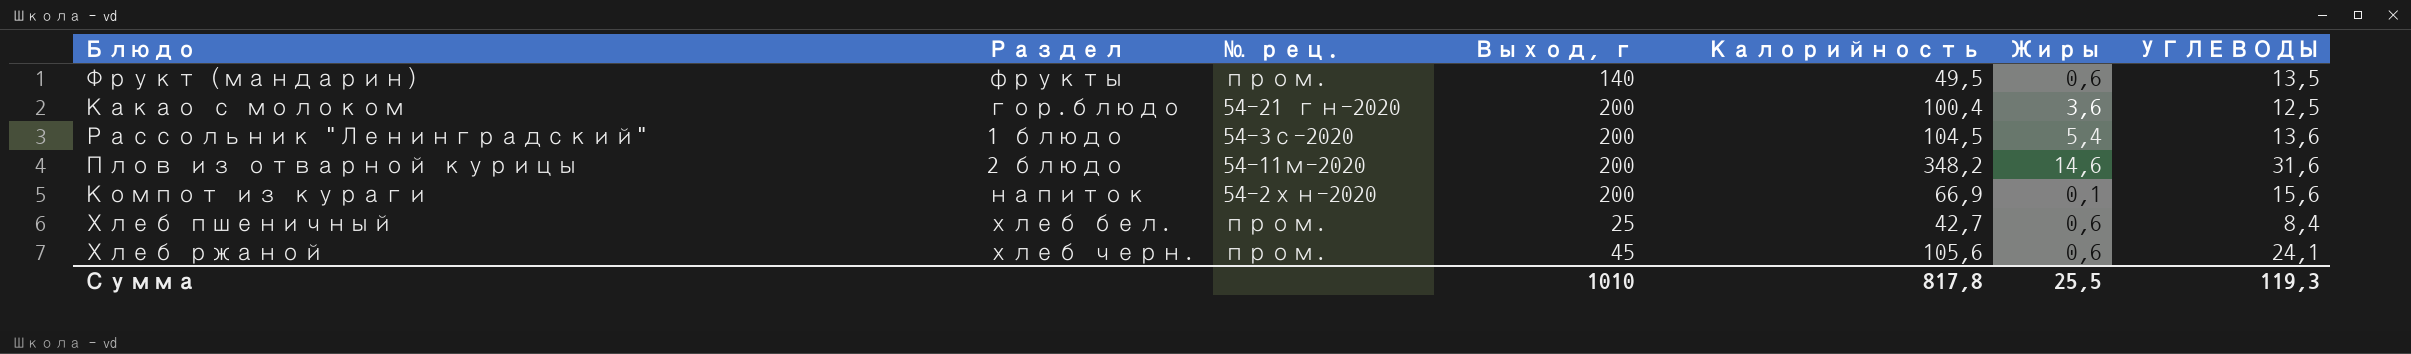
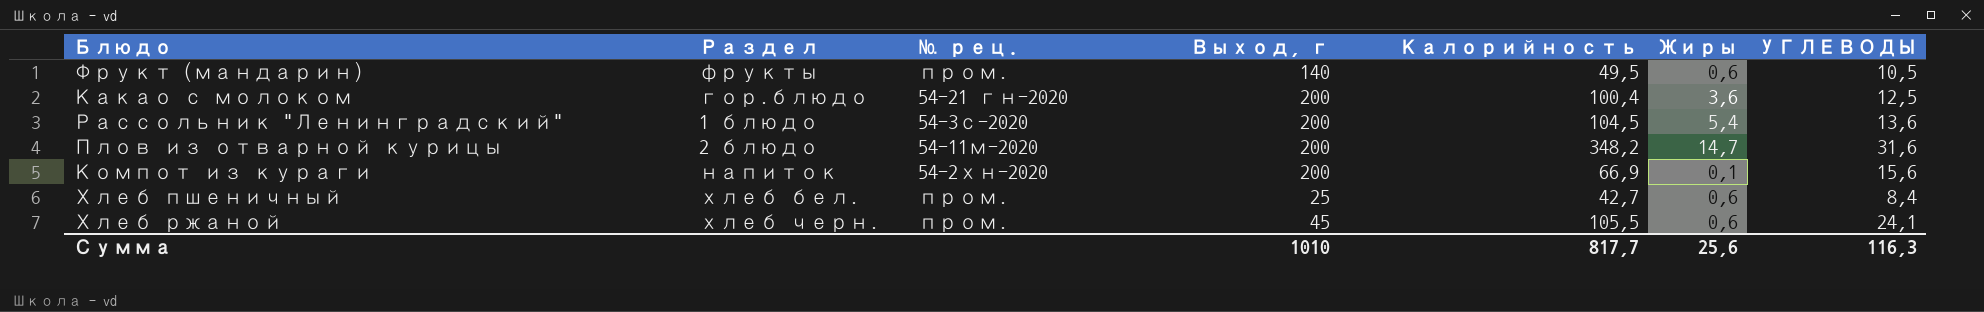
Фрукт (мандарин) | УГЛЕВОДЫ: 13,5 -> 10,5
Плов из отварной курицы | Жиры: 14,6 -> 14,7
Хлеб ржаной | Калорийность: 105,6 -> 105,5
Сумма | Калорийность: 817,8 -> 817,7
Сумма | Жиры: 25,5 -> 25,6
Сумма | УГЛЕВОДЫ: 119,3 -> 116,3

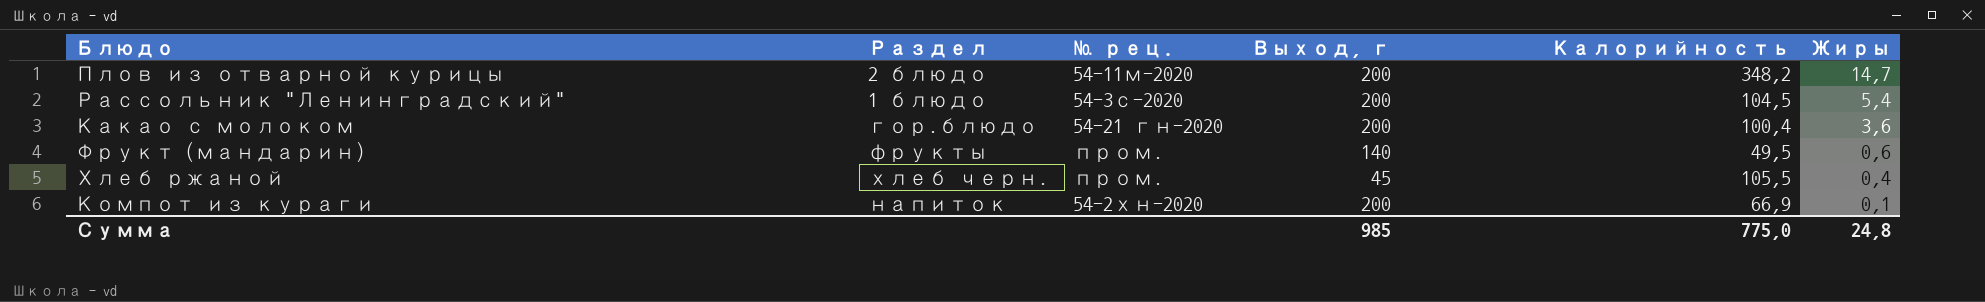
row order: none -> Жиры descending
column УГЛЕВОДЫ | position: 7 -> none
row Хлеб пшеничный: хлеб бел. | пром. | 25 | 42,7 | 0,6 | 8,4 -> none
Хлеб ржаной | Жиры: 0,6 -> 0,4
Сумма | Выход, г: 1010 -> 985
Сумма | Калорийность: 817,7 -> 775,0
Сумма | Жиры: 25,6 -> 24,8

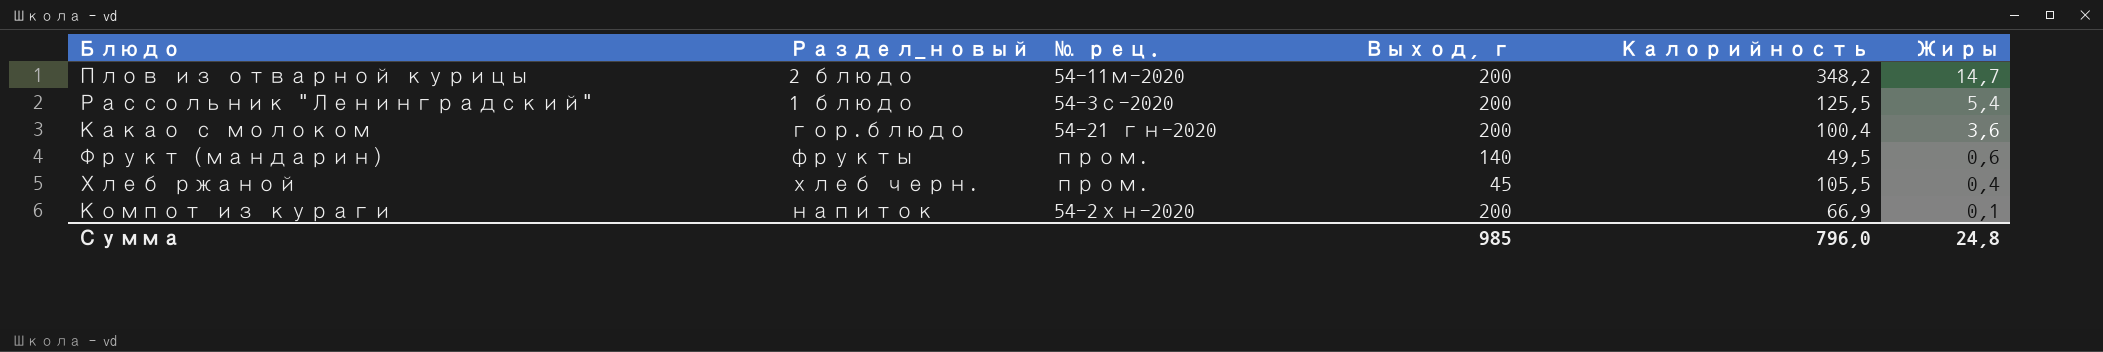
column name: Раздел -> Раздел_новый
Рассольник "Ленинградский" | Калорийность: 104,5 -> 125,5
Сумма | Калорийность: 775,0 -> 796,0

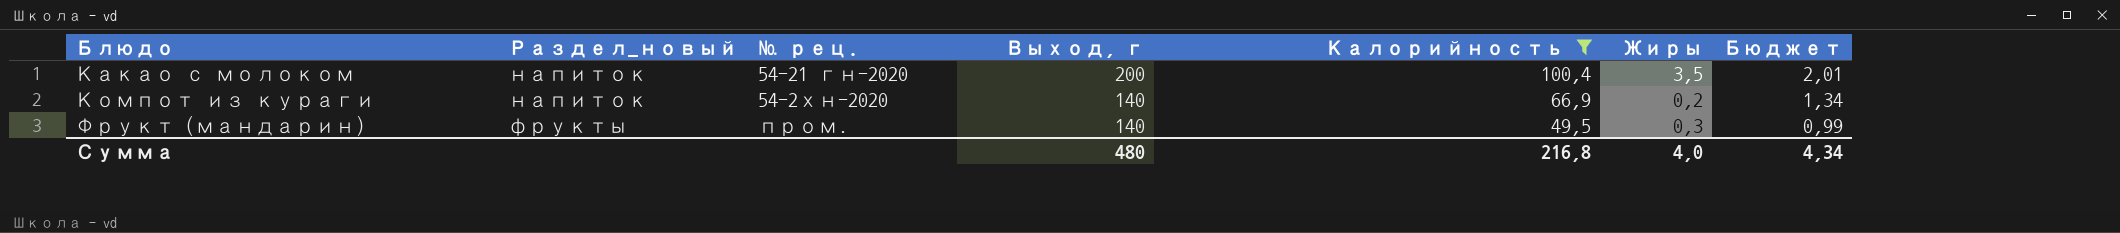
filter: none -> Калорийность <= 100,4
row order: Жиры descending -> Блюдо ascending
column Бюджет | formula: none -> [Калорийность] * 0,02
Какао с молоком | Раздел_новый: гор.блюдо -> напиток
Какао с молоком | Жиры: 3,6 -> 3,5
Компот из кураги | Выход, г: 200 -> 140
Компот из кураги | Жиры: 0,1 -> 0,2
Фрукт (мандарин) | Жиры: 0,6 -> 0,3
Сумма | Выход, г: 985 -> 480
Сумма | Калорийность: 796,0 -> 216,8
Сумма | Жиры: 24,8 -> 4,0

